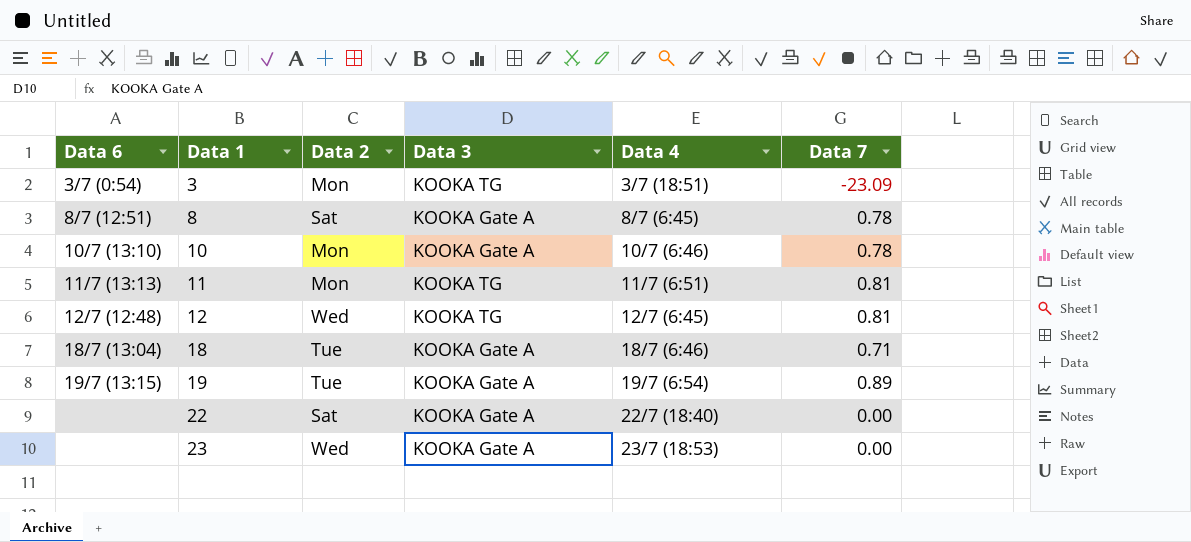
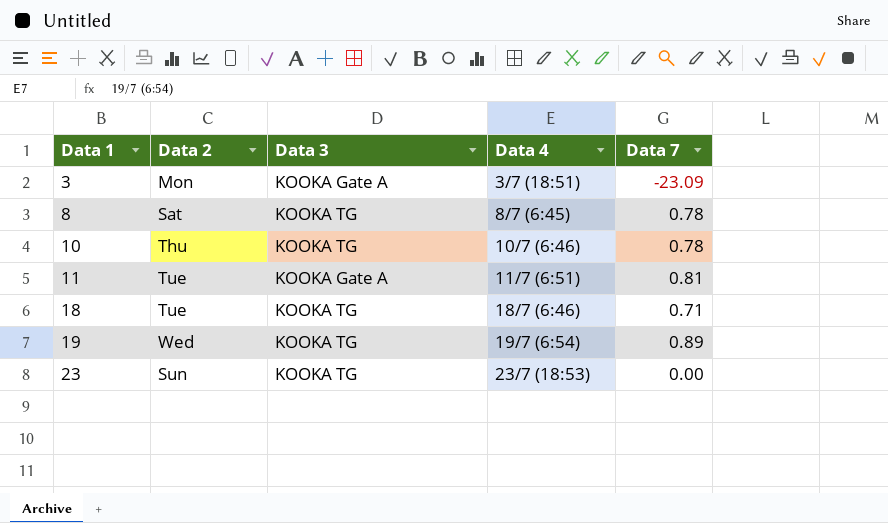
column Data 6 | position: 1 -> none
row 12: 12/7 (12:48) | Wed | KOOKA TG | 12/7 (6:45) | 0.81 -> none
row 22: none | Sat | KOOKA Gate A | 22/7 (18:40) | 0.00 -> none
3 | Data 3: KOOKA TG -> KOOKA Gate A
8 | Data 3: KOOKA Gate A -> KOOKA TG
10 | Data 2: Mon -> Thu
10 | Data 3: KOOKA Gate A -> KOOKA TG
11 | Data 2: Mon -> Tue
11 | Data 3: KOOKA TG -> KOOKA Gate A
18 | Data 3: KOOKA Gate A -> KOOKA TG
19 | Data 2: Tue -> Wed
19 | Data 3: KOOKA Gate A -> KOOKA TG
23 | Data 2: Wed -> Sun
23 | Data 3: KOOKA Gate A -> KOOKA TG

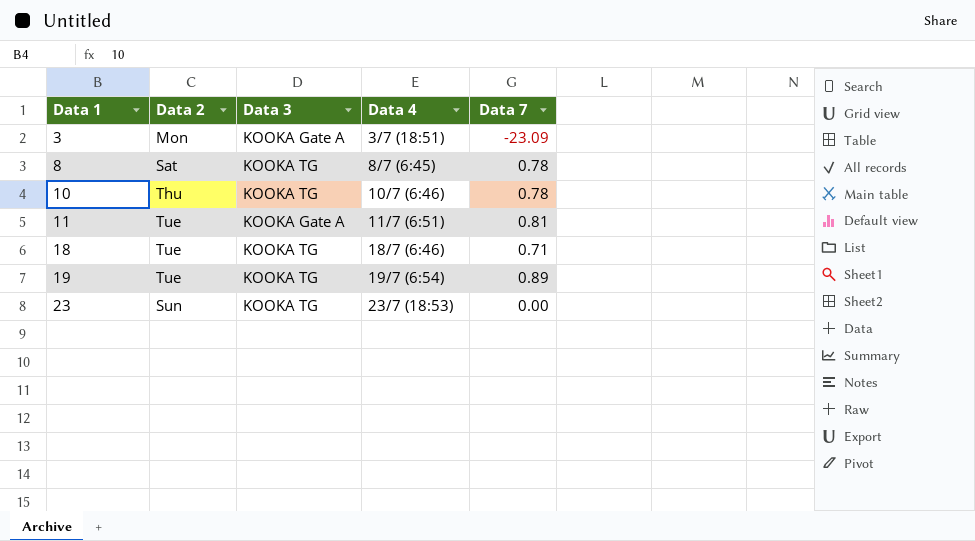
19 | Data 2: Wed -> Tue

